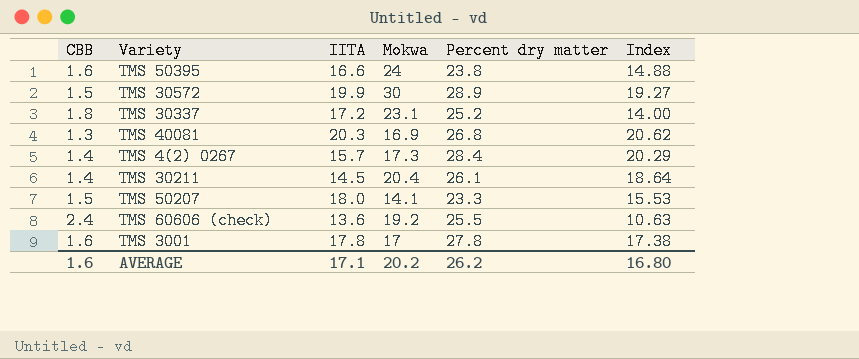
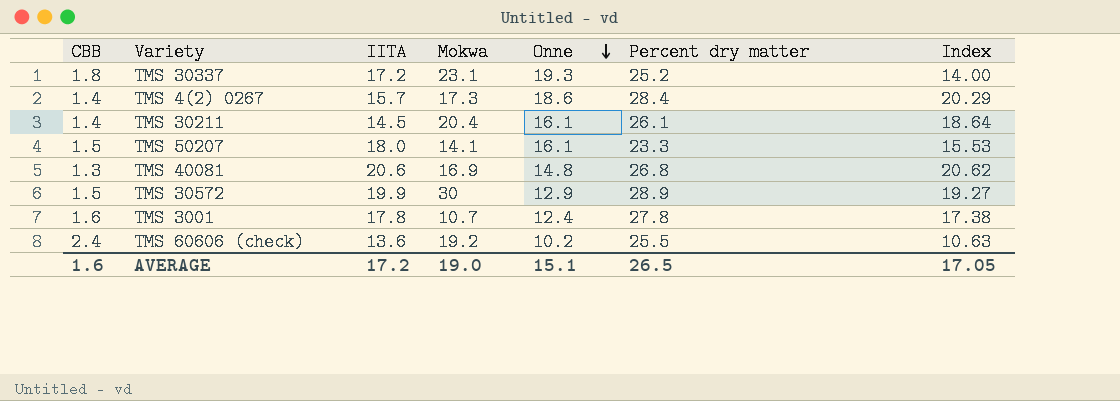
row order: none -> Onne descending
column Onne | position: none -> 5
row TMS 50395: 1.6 | 16.6 | 24 | 23.8 | 14.88 -> none
TMS 40081 | IITA: 20.3 -> 20.6
TMS 3001 | Mokwa: 17 -> 10.7
AVERAGE | IITA: 17.1 -> 17.2
AVERAGE | Mokwa: 20.2 -> 19.0
AVERAGE | Percent dry matter: 26.2 -> 26.5
AVERAGE | Index: 16.80 -> 17.05

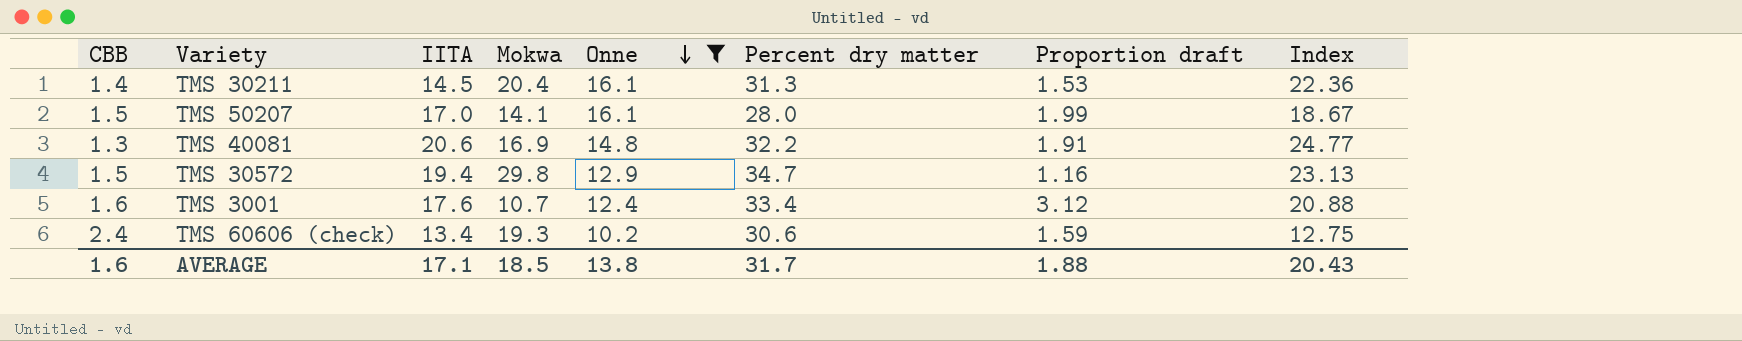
filter: none -> Onne <= 16.1
column Proportion draft | formula: none -> [Percent dry matter] / [Mokwa]
TMS 30211 | Percent dry matter: 26.1 -> 31.3
TMS 30211 | Index: 18.64 -> 22.36
TMS 50207 | IITA: 18.0 -> 17.0
TMS 50207 | Percent dry matter: 23.3 -> 28.0
TMS 50207 | Index: 15.53 -> 18.67
TMS 40081 | Percent dry matter: 26.8 -> 32.2
TMS 40081 | Index: 20.62 -> 24.77
TMS 30572 | IITA: 19.9 -> 19.4
TMS 30572 | Mokwa: 30 -> 29.8
TMS 30572 | Percent dry matter: 28.9 -> 34.7
TMS 30572 | Index: 19.27 -> 23.13
TMS 3001 | IITA: 17.8 -> 17.6
TMS 3001 | Percent dry matter: 27.8 -> 33.4
TMS 3001 | Index: 17.38 -> 20.88
TMS 60606 (check) | IITA: 13.6 -> 13.4
TMS 60606 (check) | Mokwa: 19.2 -> 19.3
TMS 60606 (check) | Percent dry matter: 25.5 -> 30.6
TMS 60606 (check) | Index: 10.63 -> 12.75
AVERAGE | IITA: 17.2 -> 17.1
AVERAGE | Mokwa: 19.0 -> 18.5
AVERAGE | Onne: 15.1 -> 13.8
AVERAGE | Percent dry matter: 26.5 -> 31.7
AVERAGE | Index: 17.05 -> 20.43

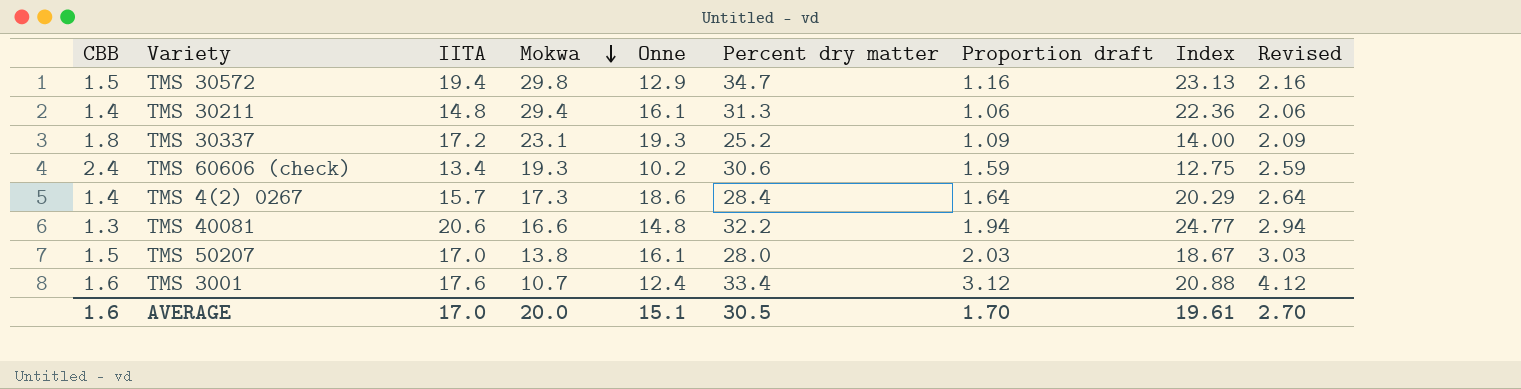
filter: Onne <= 16.1 -> none
row order: Onne descending -> Mokwa descending
column Revised | formula: none -> [Proportion draft] + 1
TMS 30211 | IITA: 14.5 -> 14.8
TMS 30211 | Mokwa: 20.4 -> 29.4
TMS 30211 | Proportion draft: 1.53 -> 1.06
TMS 40081 | Mokwa: 16.9 -> 16.6
TMS 40081 | Proportion draft: 1.91 -> 1.94
TMS 50207 | Mokwa: 14.1 -> 13.8
TMS 50207 | Proportion draft: 1.99 -> 2.03
AVERAGE | IITA: 17.1 -> 17.0
AVERAGE | Mokwa: 18.5 -> 20.0
AVERAGE | Onne: 13.8 -> 15.1
AVERAGE | Percent dry matter: 31.7 -> 30.5
AVERAGE | Proportion draft: 1.88 -> 1.70
AVERAGE | Index: 20.43 -> 19.61

